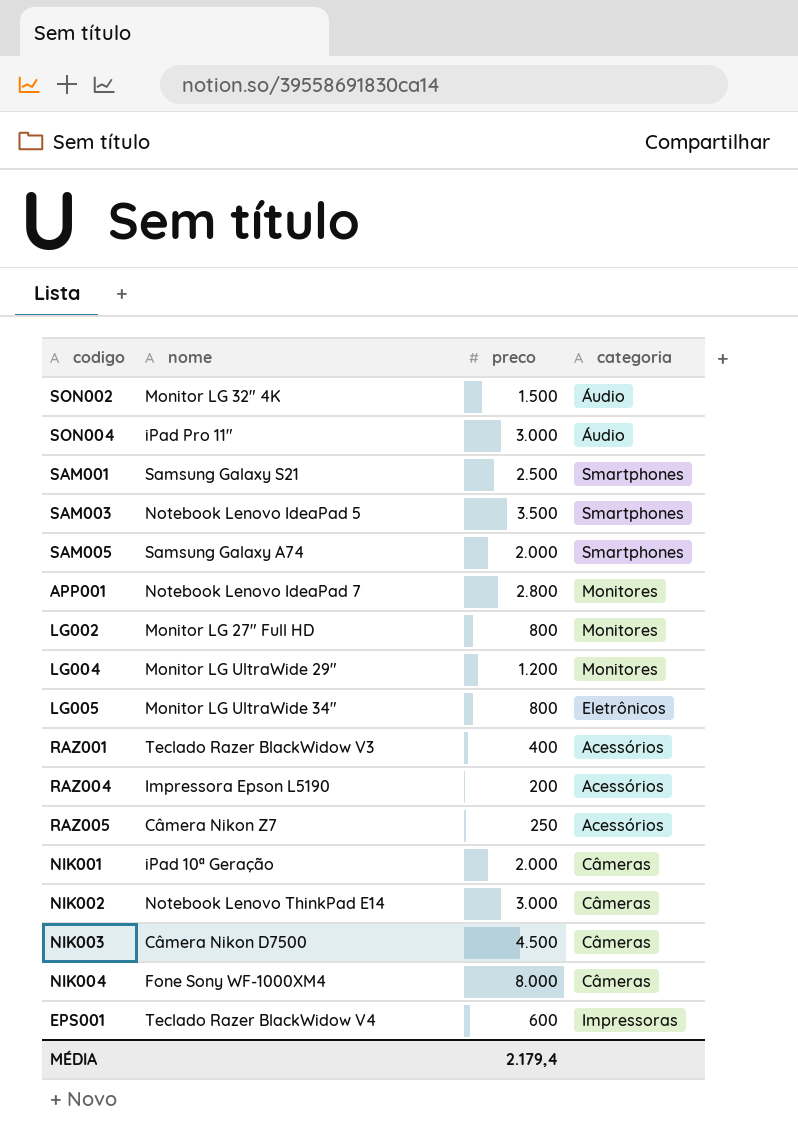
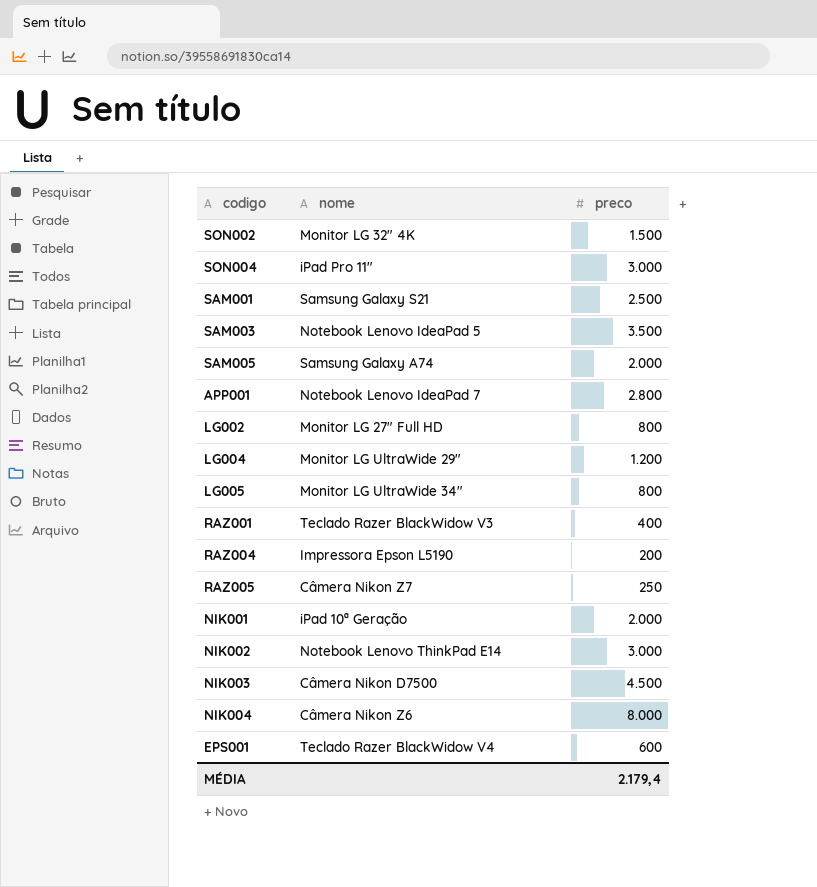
column categoria | position: 4 -> none
NIK004 | nome: Fone Sony WF-1000XM4 -> Câmera Nikon Z6

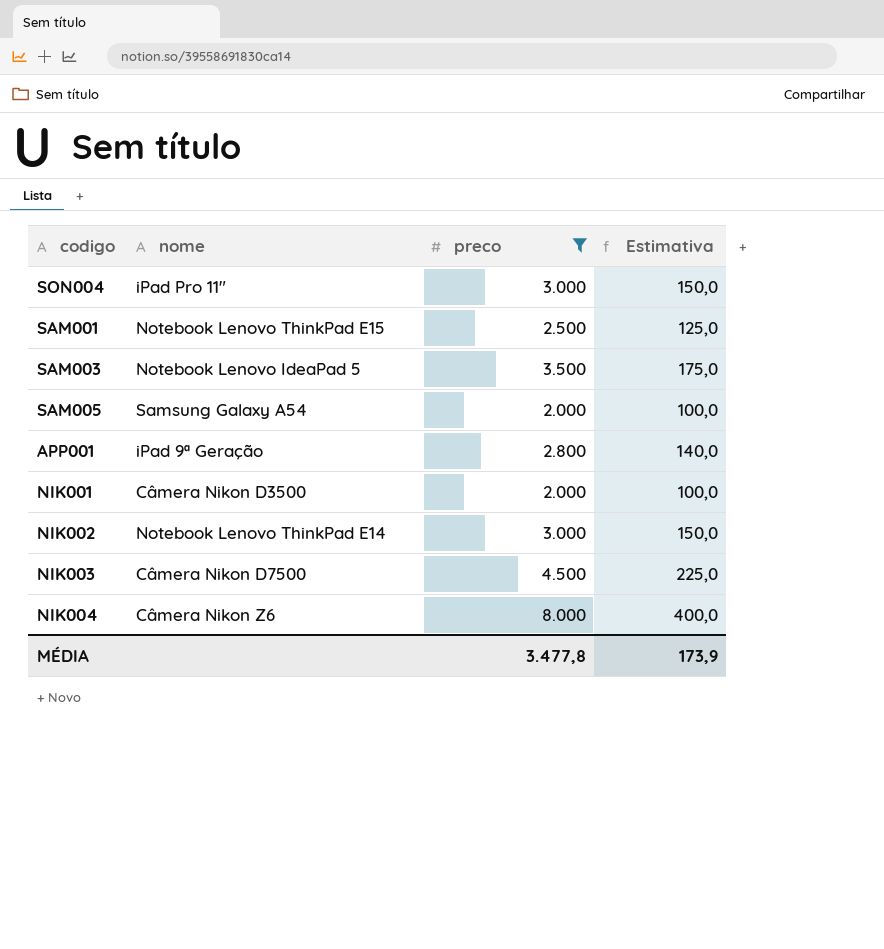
filter: none -> preco >= 2.000
column Estimativa | formula: none -> [preco] * 0,05
SAM001 | nome: Samsung Galaxy S21 -> Notebook Lenovo ThinkPad E15
SAM005 | nome: Samsung Galaxy A74 -> Samsung Galaxy A54
APP001 | nome: Notebook Lenovo IdeaPad 7 -> iPad 9ª Geração
NIK001 | nome: iPad 10ª Geração -> Câmera Nikon D3500
MÉDIA | preco: 2.179,4 -> 3.477,8

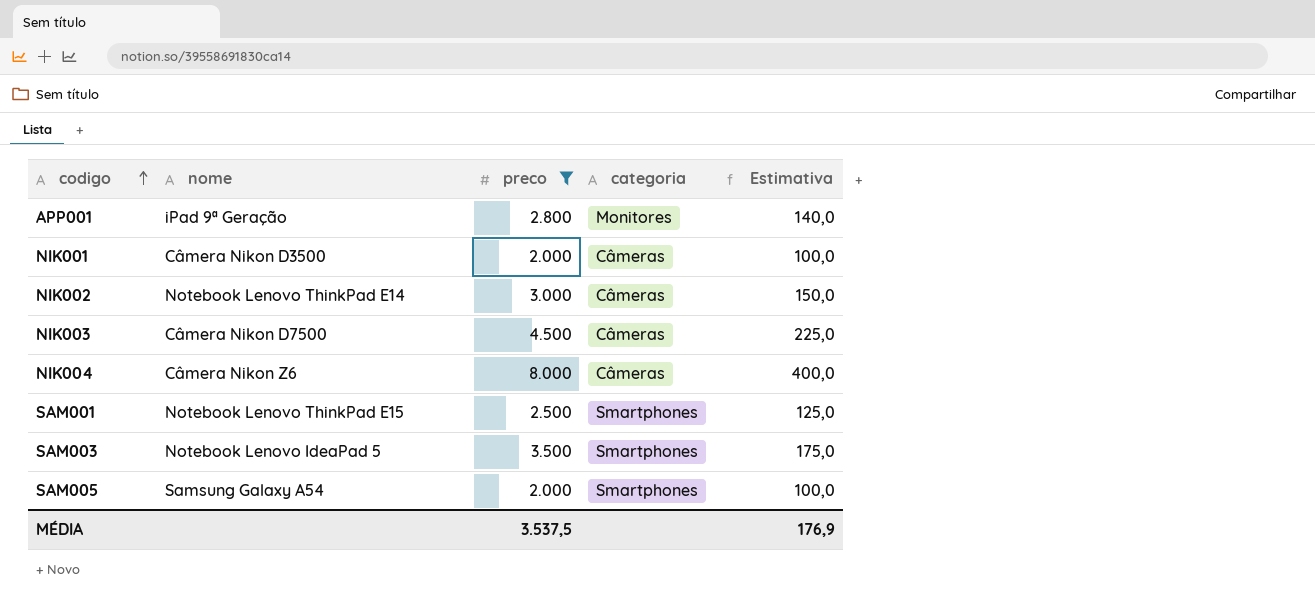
row order: none -> codigo ascending
column categoria | position: none -> 4
row SON004: iPad Pro 11" | 3.000 | 150,0 -> none
MÉDIA | preco: 3.477,8 -> 3.537,5
MÉDIA | Estimativa: 173,9 -> 176,9

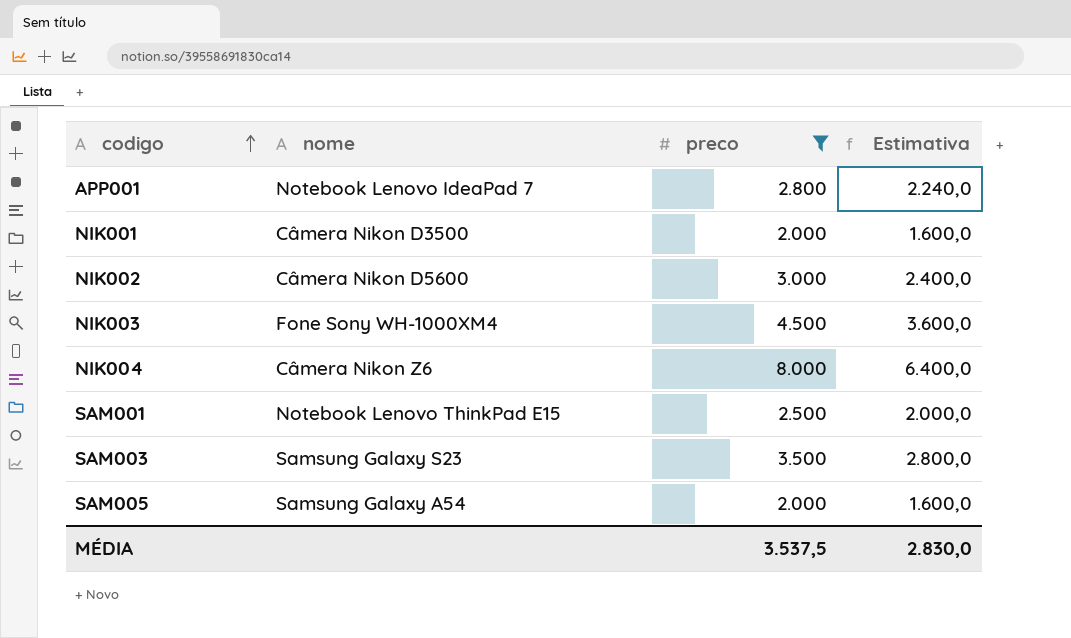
column categoria | position: 4 -> none
column Estimativa | formula: [preco] * 0,05 -> [preco] * 0,8
APP001 | nome: iPad 9ª Geração -> Notebook Lenovo IdeaPad 7
NIK002 | nome: Notebook Lenovo ThinkPad E14 -> Câmera Nikon D5600
NIK003 | nome: Câmera Nikon D7500 -> Fone Sony WH-1000XM4
SAM003 | nome: Notebook Lenovo IdeaPad 5 -> Samsung Galaxy S23
MÉDIA | Estimativa: 176,9 -> 2.830,0

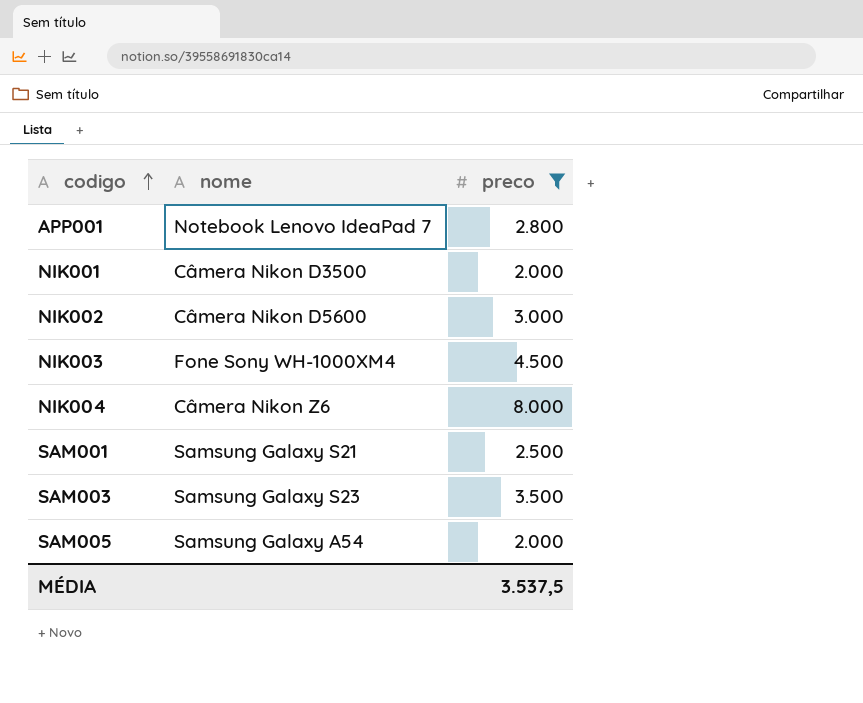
column Estimativa | formula: [preco] * 0,8 -> none
SAM001 | nome: Notebook Lenovo ThinkPad E15 -> Samsung Galaxy S21

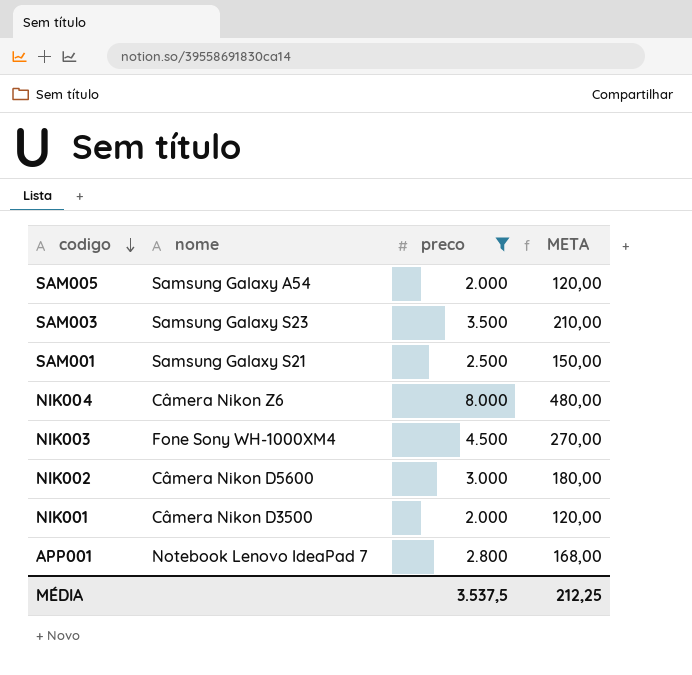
row order: codigo ascending -> codigo descending
column META | formula: none -> [preco] * 0,06

